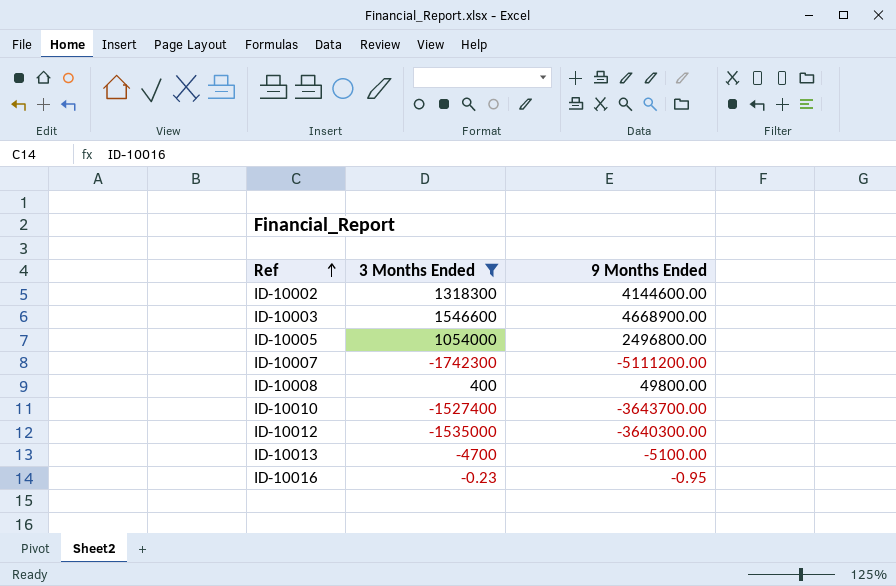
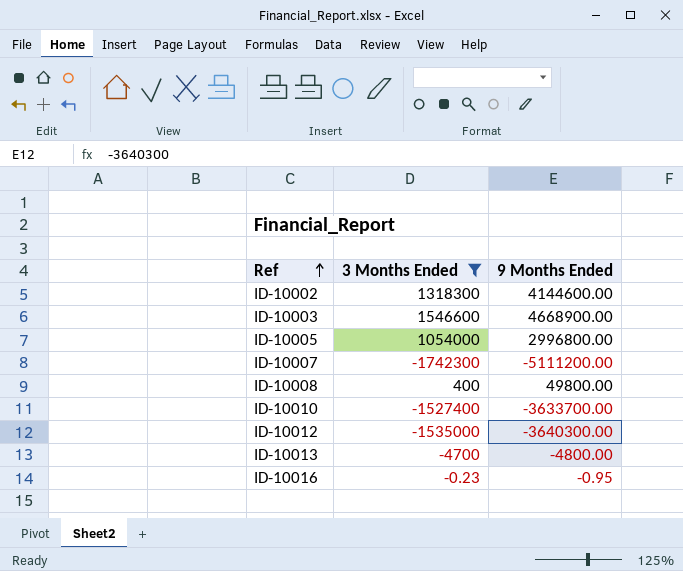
ID-10005 | 9 Months Ended: 2496800.00 -> 2996800.00
ID-10010 | 9 Months Ended: -3643700.00 -> -3633700.00
ID-10013 | 9 Months Ended: -5100.00 -> -4800.00

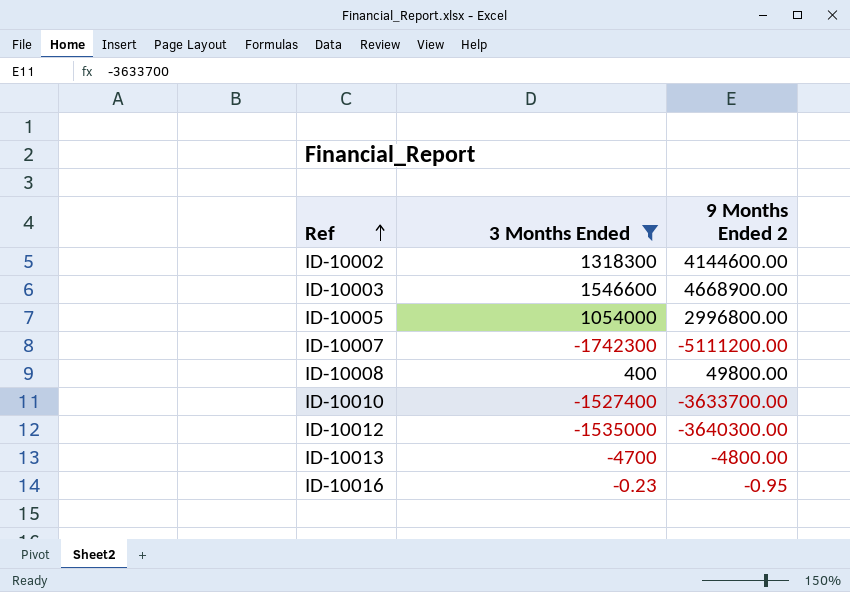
column name: 9 Months Ended -> 9 Months Ended 2

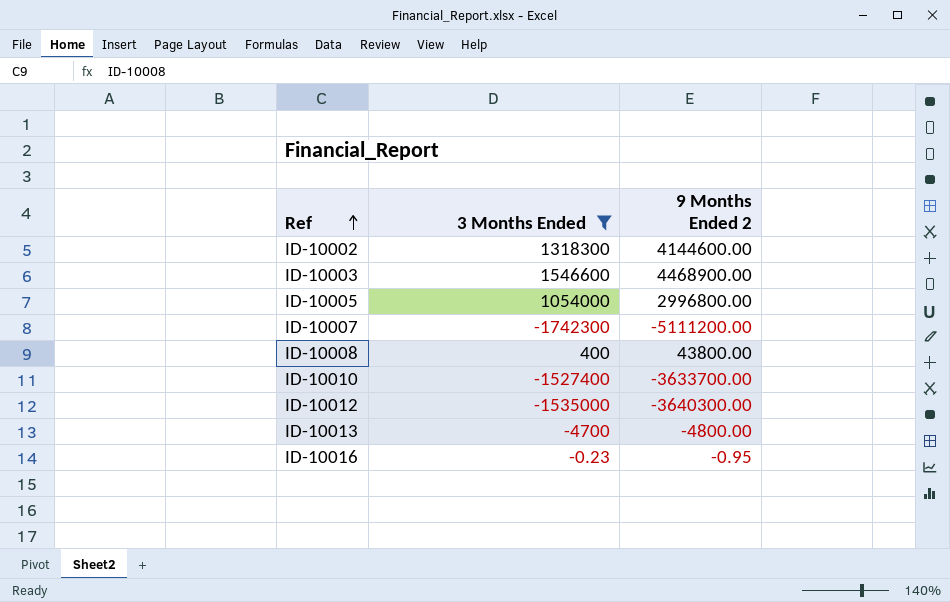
ID-10003 | 9 Months Ended 2: 4668900.00 -> 4468900.00
ID-10008 | 9 Months Ended 2: 49800.00 -> 43800.00

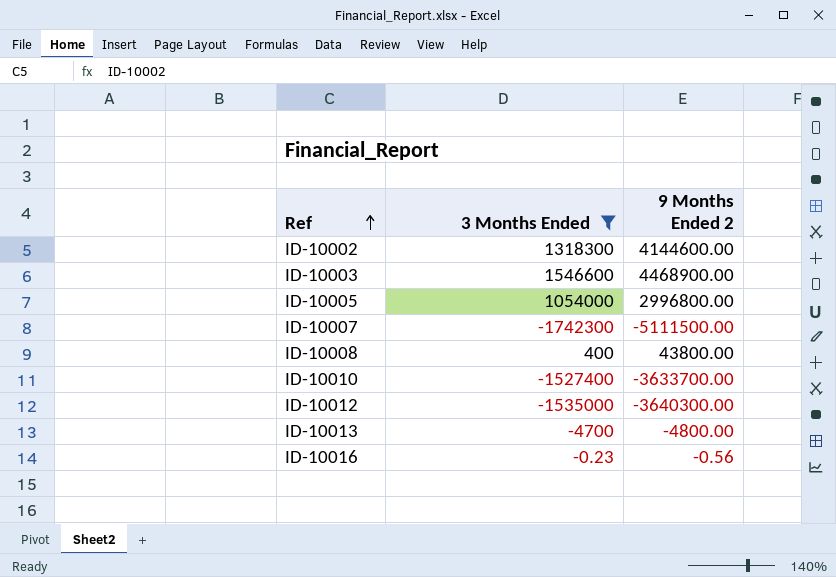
ID-10007 | 9 Months Ended 2: -5111200.00 -> -5111500.00
ID-10016 | 9 Months Ended 2: -0.95 -> -0.56

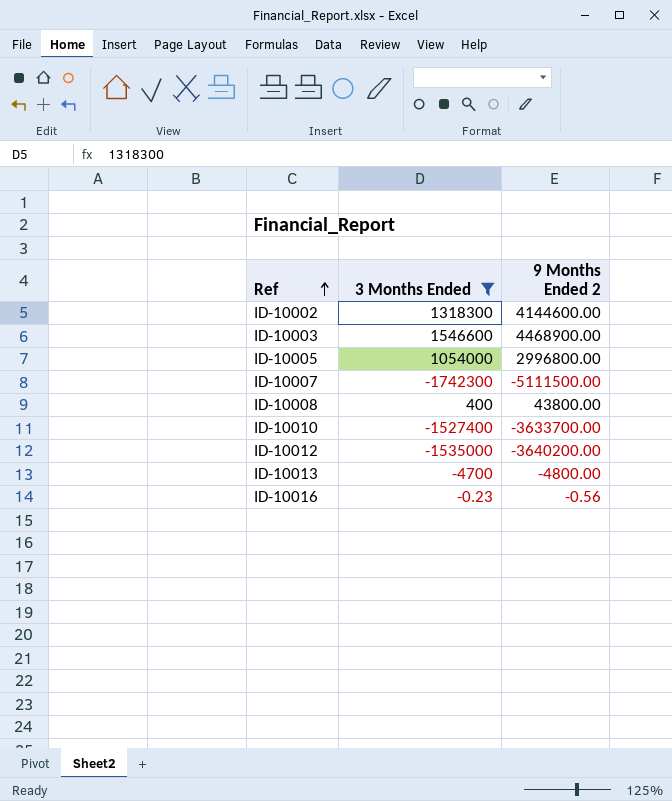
ID-10012 | 9 Months Ended 2: -3640300.00 -> -3640200.00

